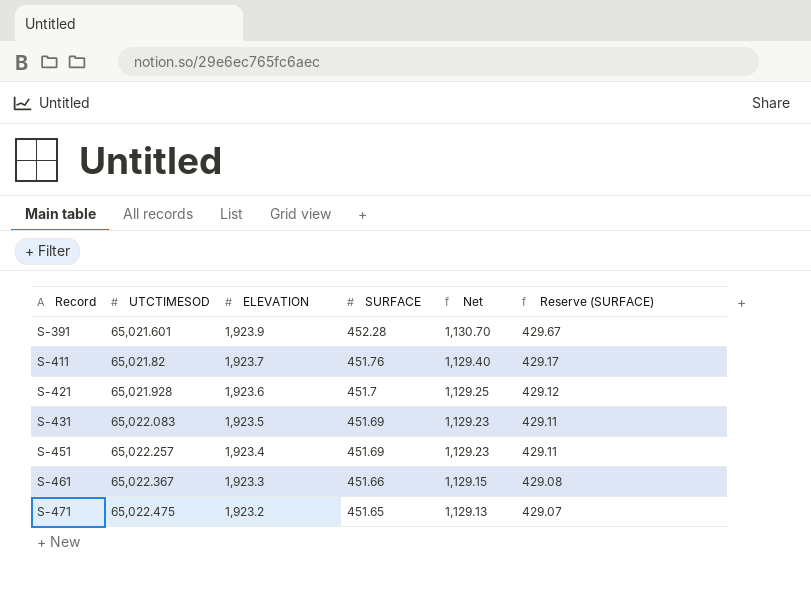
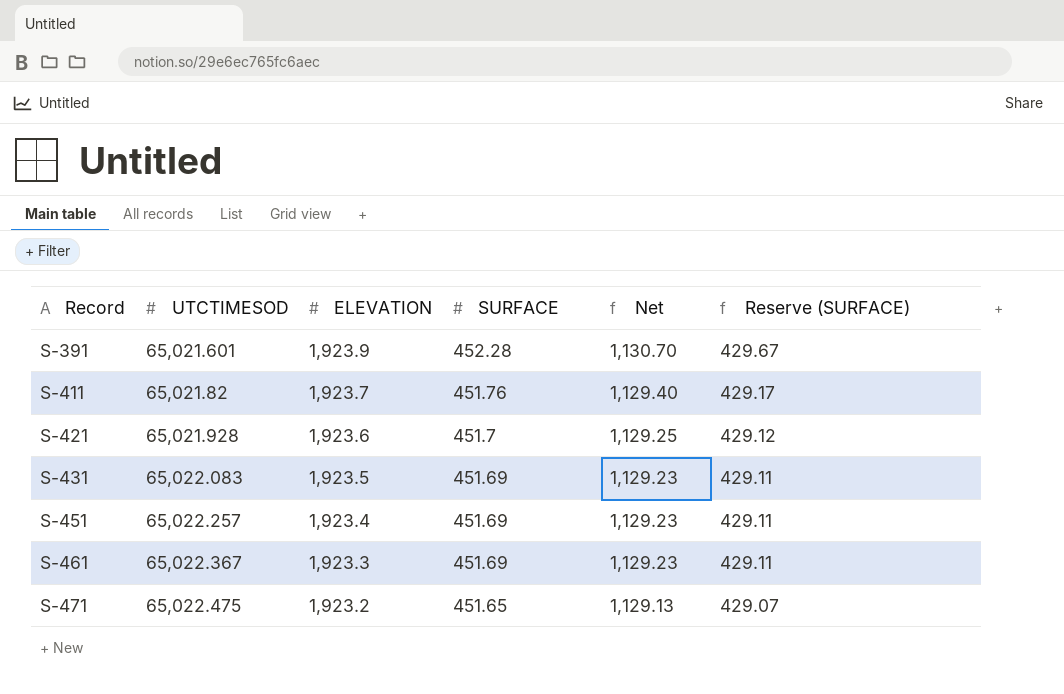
S-461 | SURFACE: 451.66 -> 451.69
S-461 | Net: 1,129.15 -> 1,129.23
S-461 | Reserve (SURFACE): 429.08 -> 429.11

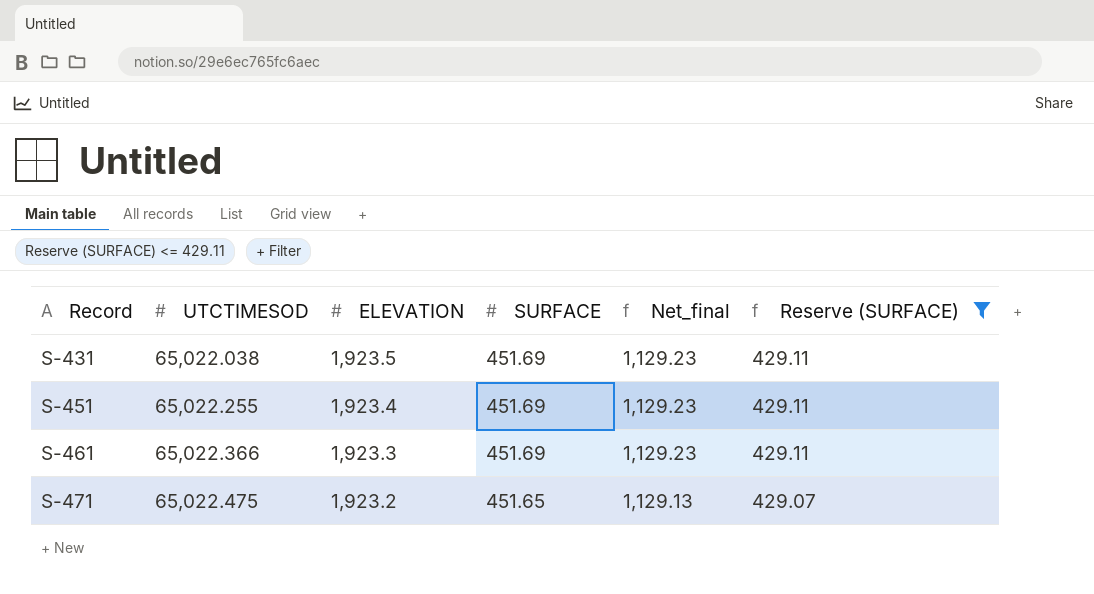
filter: none -> Reserve (SURFACE) <= 429.11
column name: Net -> Net_final
S-431 | UTCTIMESOD: 65,022.083 -> 65,022.038
S-451 | UTCTIMESOD: 65,022.257 -> 65,022.255
S-461 | UTCTIMESOD: 65,022.367 -> 65,022.366

